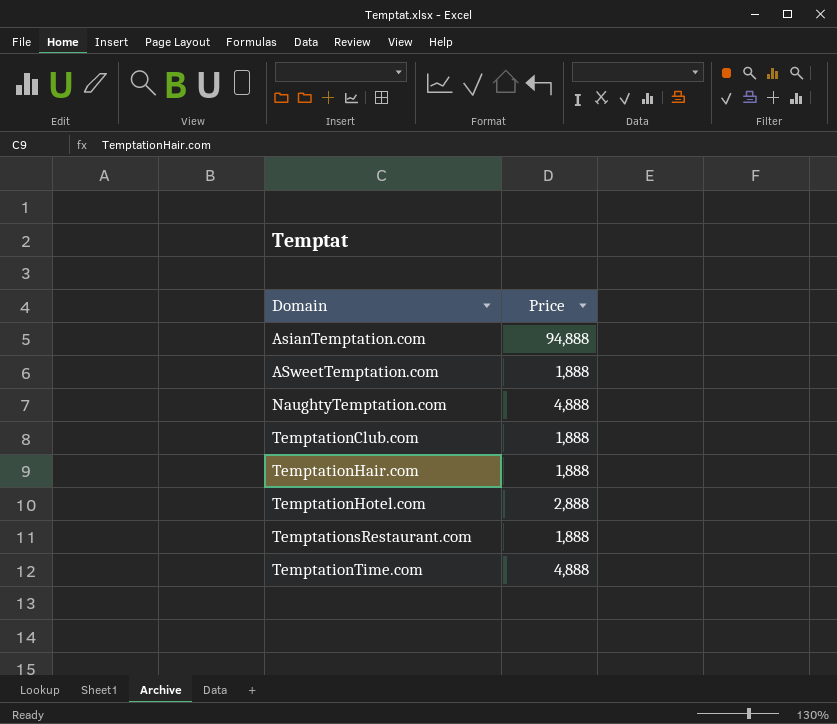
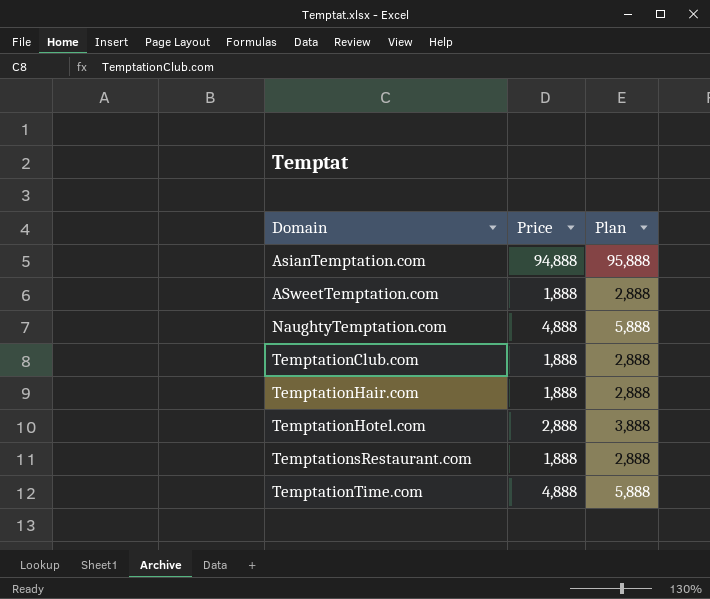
column Plan | formula: none -> [Price] + 1000

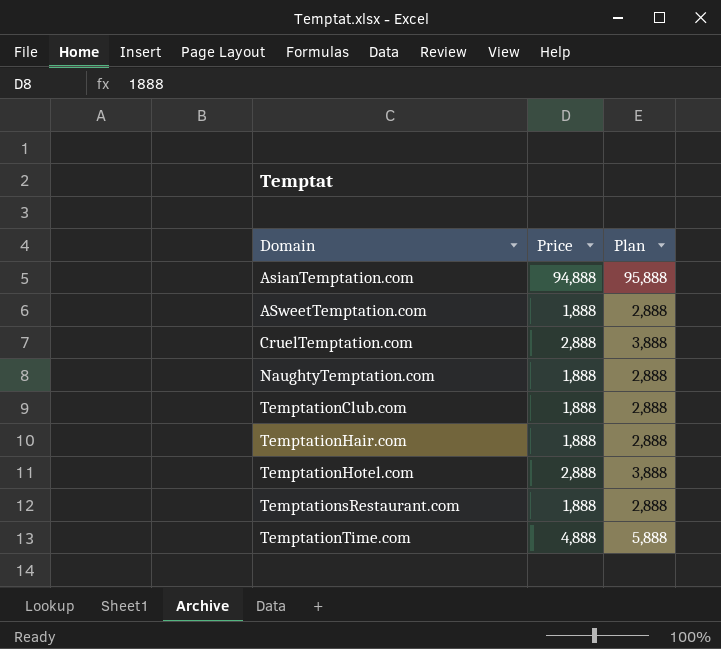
row CruelTemptation.com: none -> 2,888 | 3,888
NaughtyTemptation.com | Price: 4,888 -> 1,888
NaughtyTemptation.com | Plan: 5,888 -> 2,888

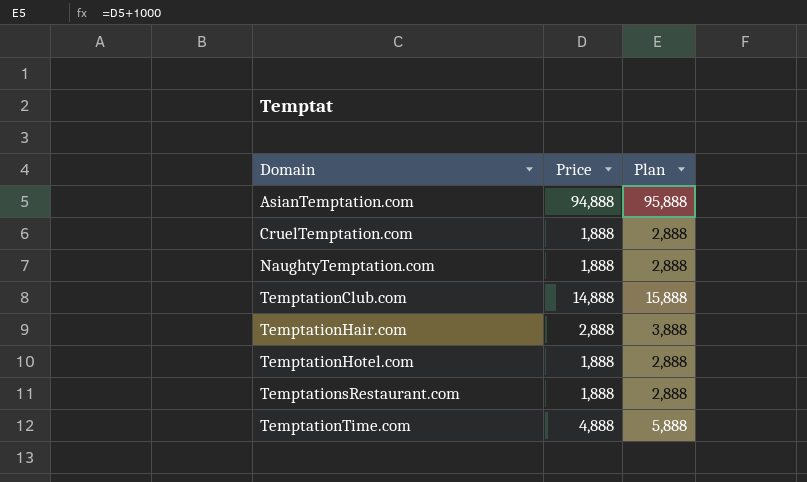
row ASweetTemptation.com: 1,888 | 2,888 -> none
CruelTemptation.com | Price: 2,888 -> 1,888
CruelTemptation.com | Plan: 3,888 -> 2,888
TemptationClub.com | Price: 1,888 -> 14,888
TemptationClub.com | Plan: 2,888 -> 15,888
TemptationHair.com | Price: 1,888 -> 2,888
TemptationHair.com | Plan: 2,888 -> 3,888
TemptationHotel.com | Price: 2,888 -> 1,888
TemptationHotel.com | Plan: 3,888 -> 2,888

